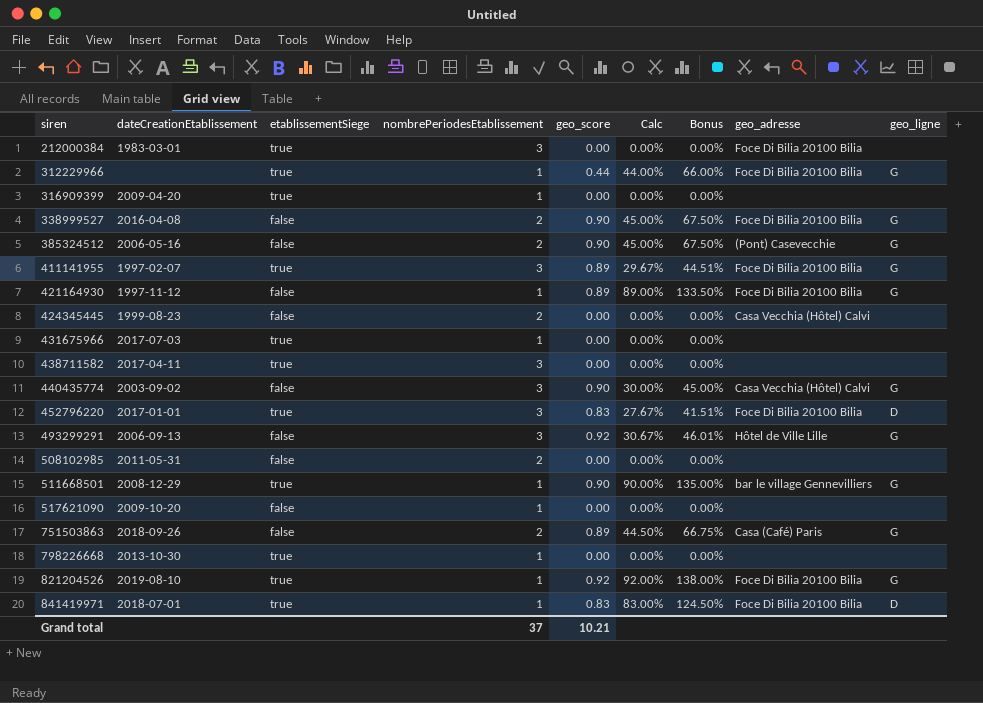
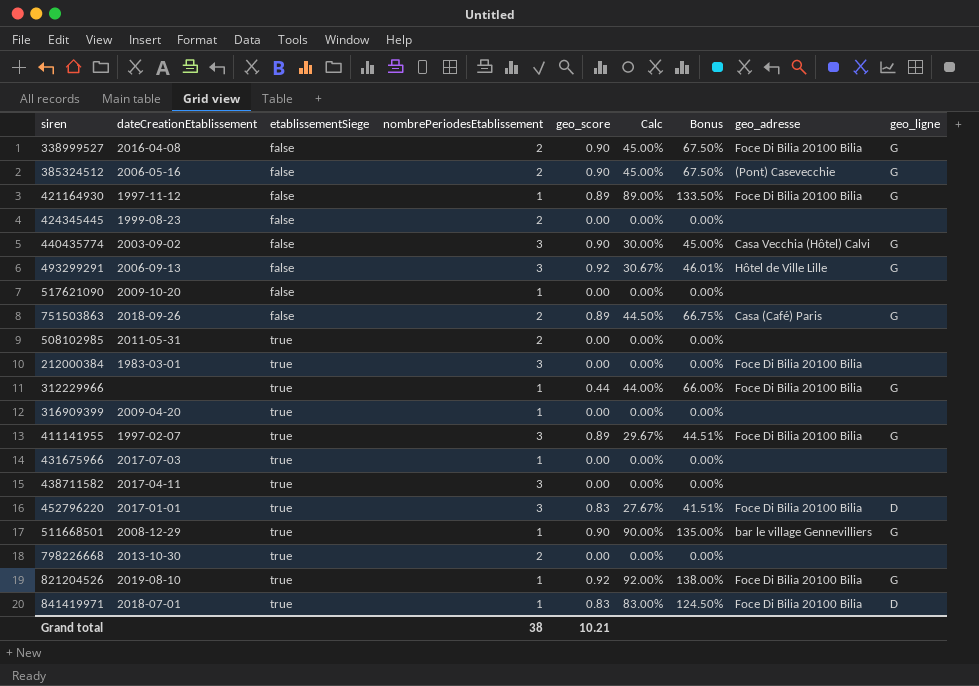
row order: siren ascending -> etablissementSiege ascending
424345445 | geo_adresse: Casa Vecchia (Hôtel) Calvi -> none
508102985 | etablissementSiege: false -> true
798226668 | nombrePeriodesEtablissement: 1 -> 2
Grand total | nombrePeriodesEtablissement: 37 -> 38

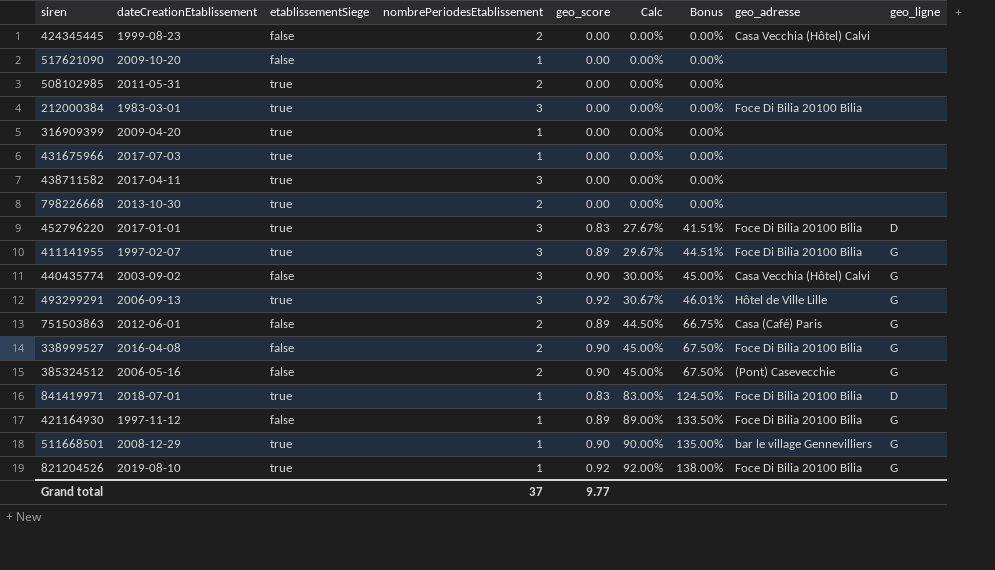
row order: etablissementSiege ascending -> Calc ascending
row 312229966: none | true | 1 | 0.44 | 44.00% | 66.00% | Foce Di Bilia 20100 Bilia | G -> none
424345445 | geo_adresse: none -> Casa Vecchia (Hôtel) Calvi
493299291 | etablissementSiege: false -> true
751503863 | dateCreationEtablissement: 2018-09-26 -> 2012-06-01
Grand total | nombrePeriodesEtablissement: 38 -> 37
Grand total | geo_score: 10.21 -> 9.77

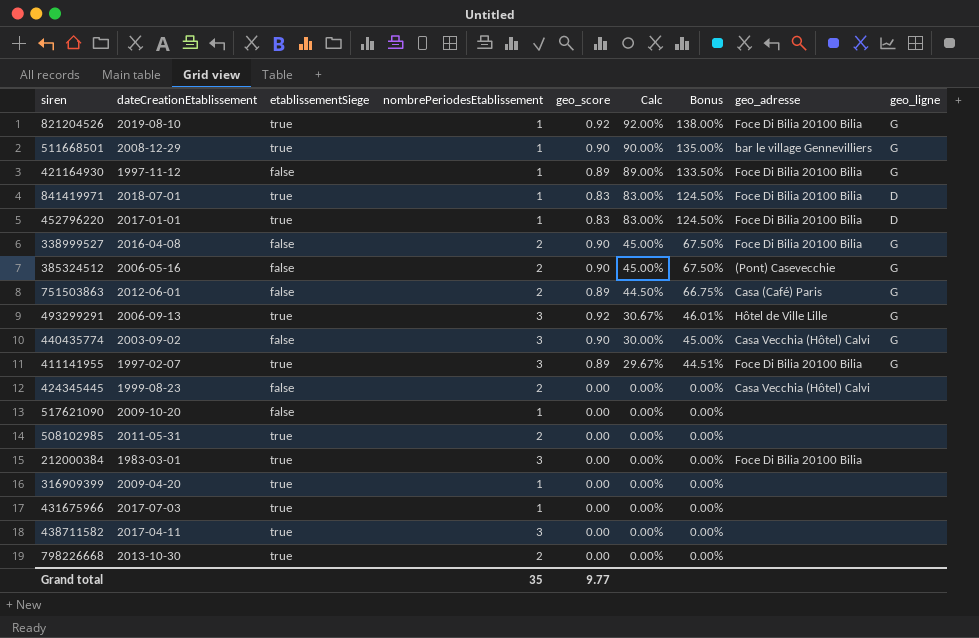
row order: Calc ascending -> Calc descending
452796220 | nombrePeriodesEtablissement: 3 -> 1
452796220 | Calc: 27.67% -> 83.00%
452796220 | Bonus: 41.51% -> 124.50%
Grand total | nombrePeriodesEtablissement: 37 -> 35

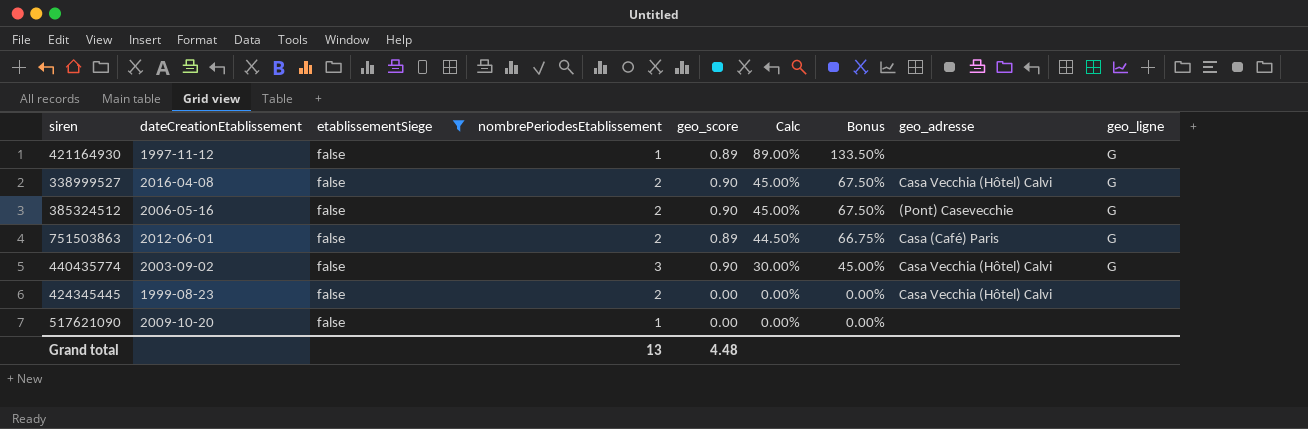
filter: none -> etablissementSiege = false
421164930 | geo_adresse: Foce Di Bilia 20100 Bilia -> none
338999527 | geo_adresse: Foce Di Bilia 20100 Bilia -> Casa Vecchia (Hôtel) Calvi
Grand total | nombrePeriodesEtablissement: 35 -> 13
Grand total | geo_score: 9.77 -> 4.48

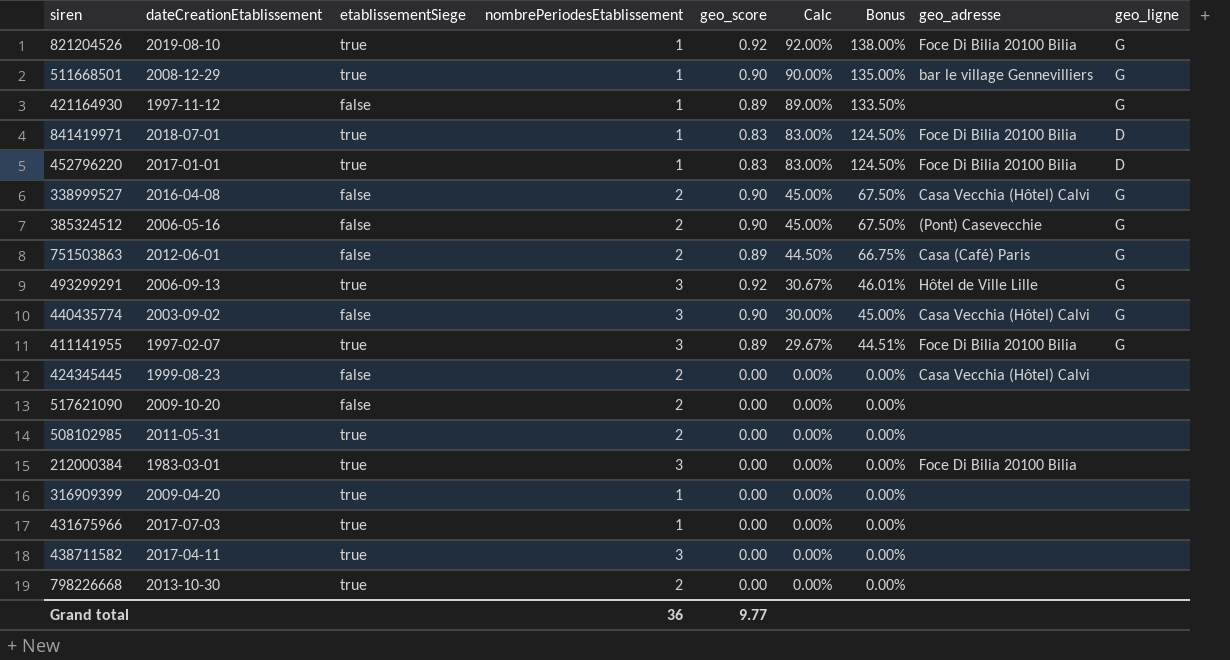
filter: etablissementSiege = false -> none
517621090 | nombrePeriodesEtablissement: 1 -> 2
Grand total | nombrePeriodesEtablissement: 13 -> 36
Grand total | geo_score: 4.48 -> 9.77

